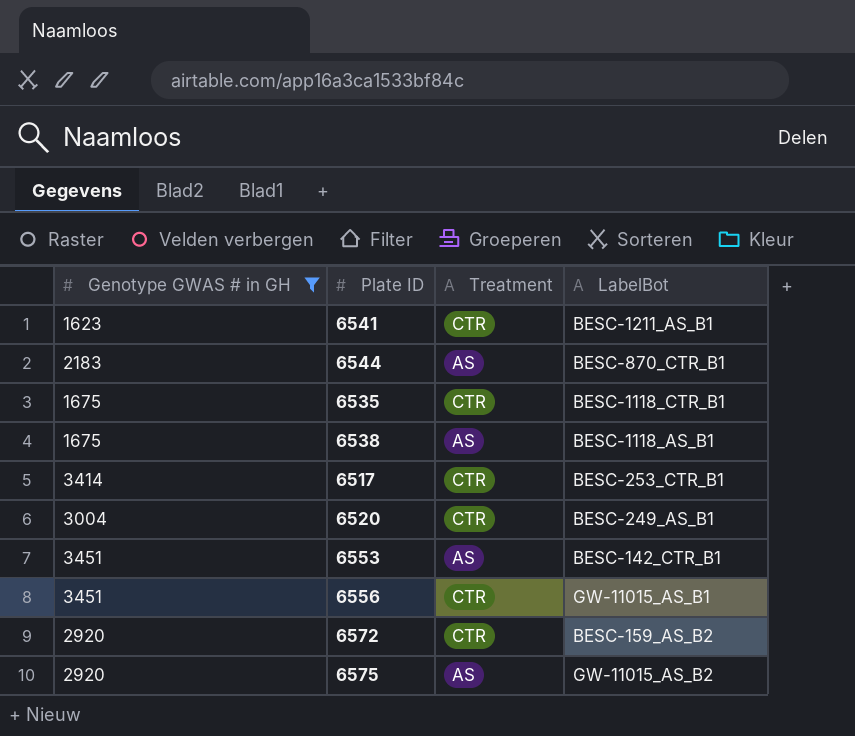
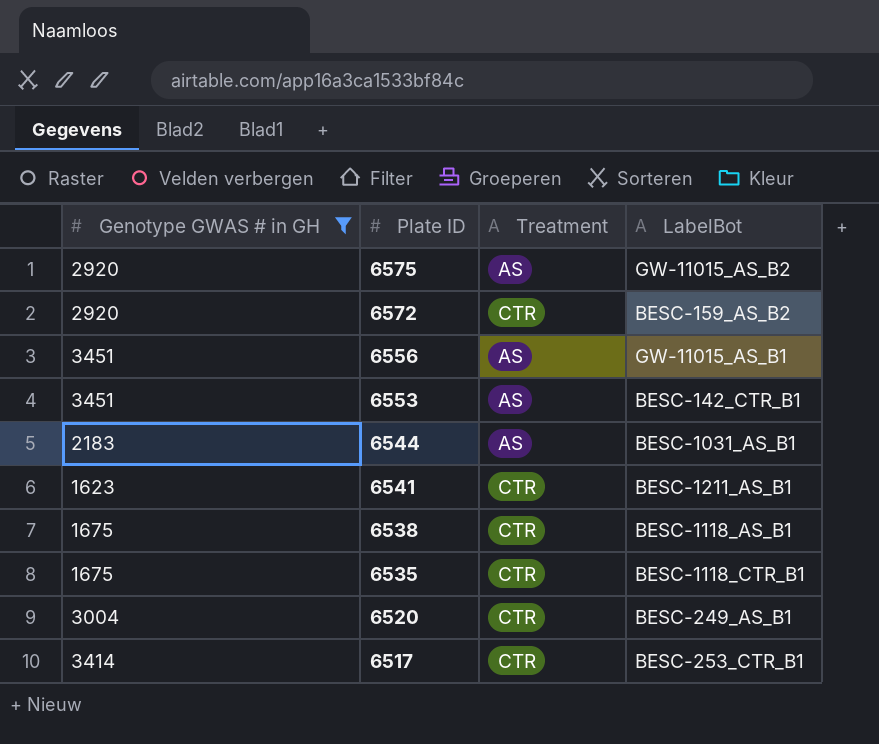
row order: none -> Plate ID descending
6556 | Treatment: CTR -> AS
6544 | LabelBot: BESC-870_CTR_B1 -> BESC-1031_AS_B1
6538 | Treatment: AS -> CTR

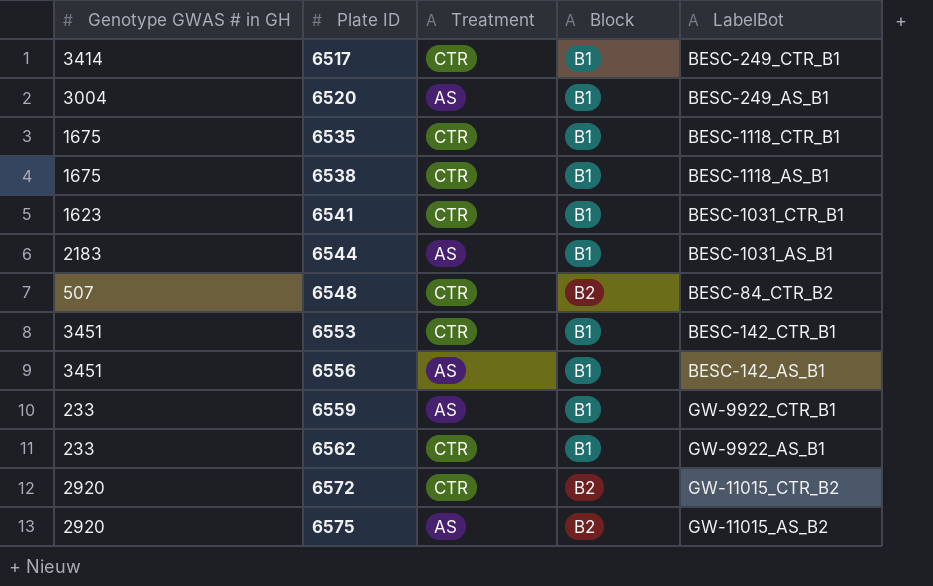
filter: Genotype GWAS # in GH >= 1623 -> none
row order: Plate ID descending -> Plate ID ascending
column Block | position: none -> 4
6517 | LabelBot: BESC-253_CTR_B1 -> BESC-249_CTR_B1
6520 | Treatment: CTR -> AS
6541 | LabelBot: BESC-1211_AS_B1 -> BESC-1031_CTR_B1
6553 | Treatment: AS -> CTR
6556 | LabelBot: GW-11015_AS_B1 -> BESC-142_AS_B1
6572 | LabelBot: BESC-159_AS_B2 -> GW-11015_CTR_B2

